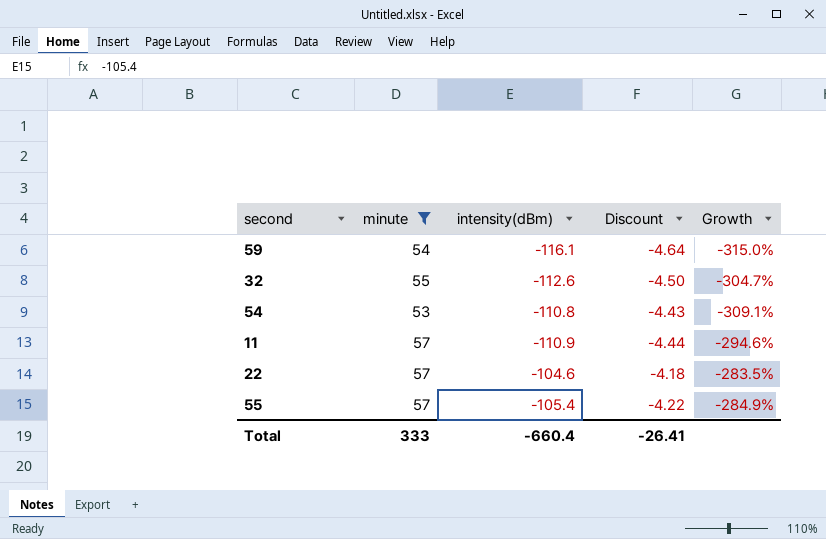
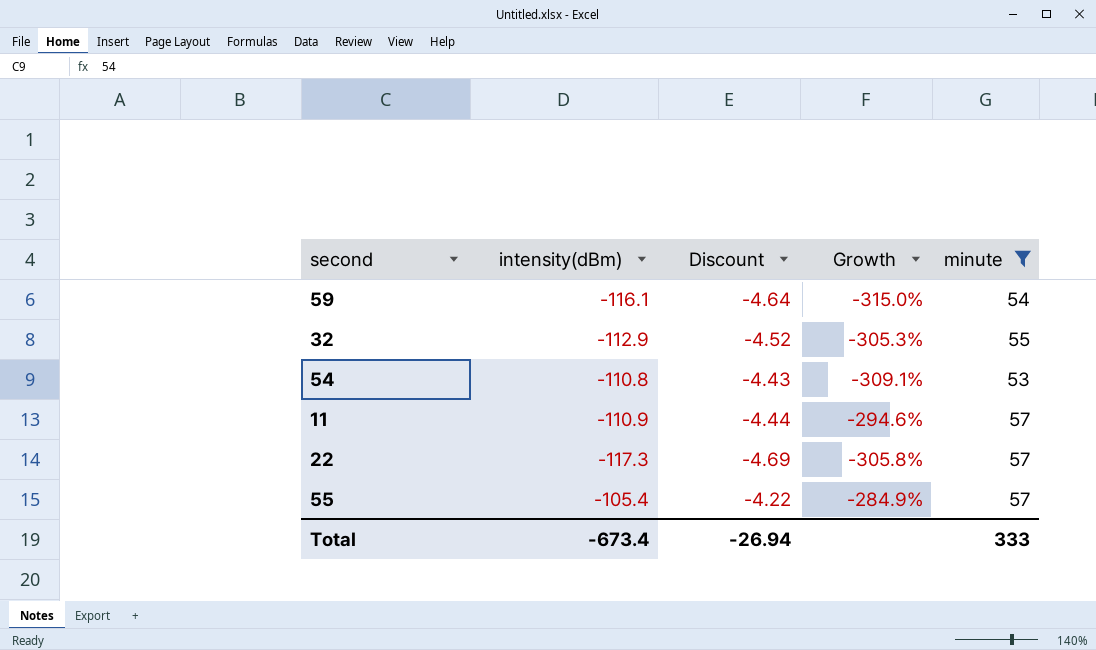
column minute | position: 2 -> 5
32 | intensity(dBm): -112.6 -> -112.9
32 | Discount: -4.50 -> -4.52
32 | Growth: -304.7% -> -305.3%
22 | intensity(dBm): -104.6 -> -117.3
22 | Discount: -4.18 -> -4.69
22 | Growth: -283.5% -> -305.8%
Total | intensity(dBm): -660.4 -> -673.4
Total | Discount: -26.41 -> -26.94

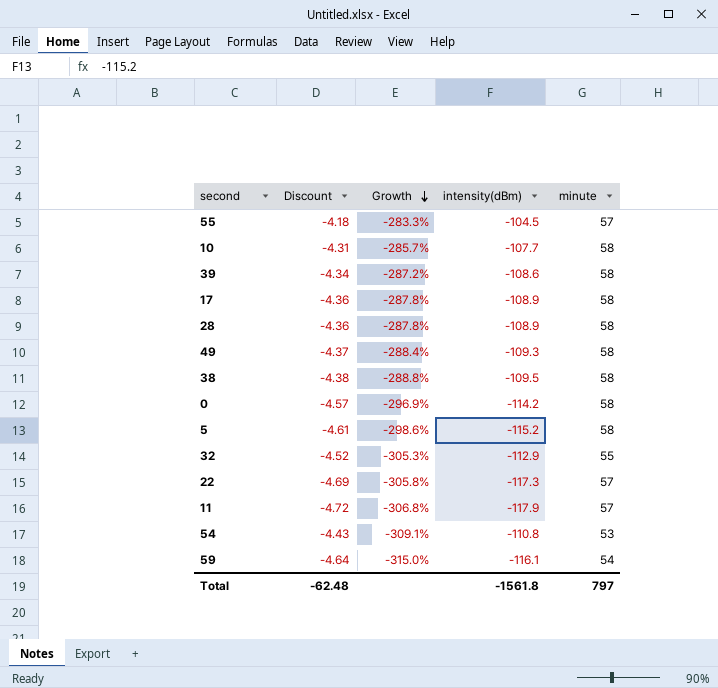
filter: minute != 58 -> none
row order: none -> Growth descending
column intensity(dBm) | position: 2 -> 4
55 | Discount: -4.22 -> -4.18
55 | Growth: -284.9% -> -283.3%
55 | intensity(dBm): -105.4 -> -104.5
11 | Discount: -4.44 -> -4.72
11 | Growth: -294.6% -> -306.8%
11 | intensity(dBm): -110.9 -> -117.9
Total | Discount: -26.94 -> -62.48
Total | intensity(dBm): -673.4 -> -1561.8
Total | minute: 333 -> 797

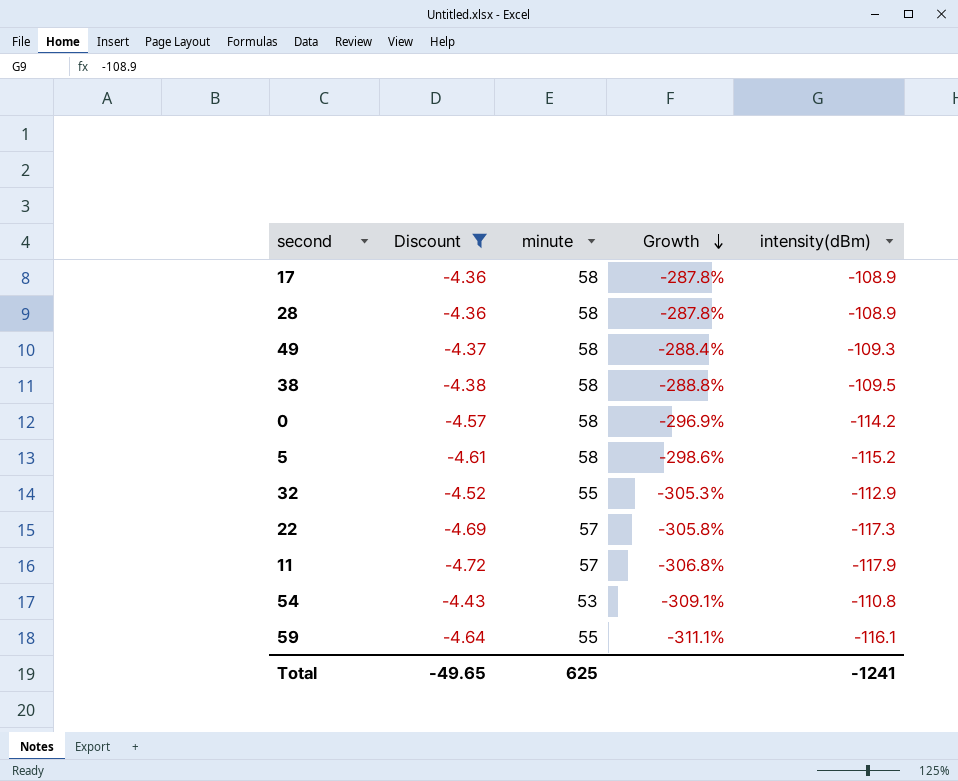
filter: none -> Discount <= -4.36
column minute | position: 5 -> 3
59 | minute: 54 -> 55
59 | Growth: -315.0% -> -311.1%
Total | Discount: -62.48 -> -49.65
Total | minute: 797 -> 625
Total | intensity(dBm): -1561.8 -> -1241

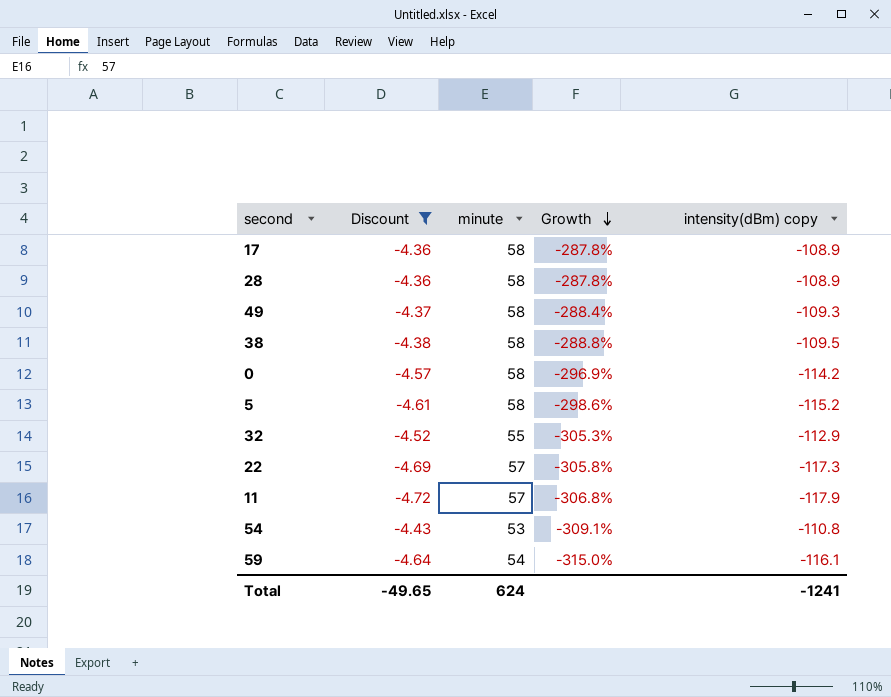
column name: intensity(dBm) -> intensity(dBm) copy
59 | minute: 55 -> 54
59 | Growth: -311.1% -> -315.0%
Total | minute: 625 -> 624

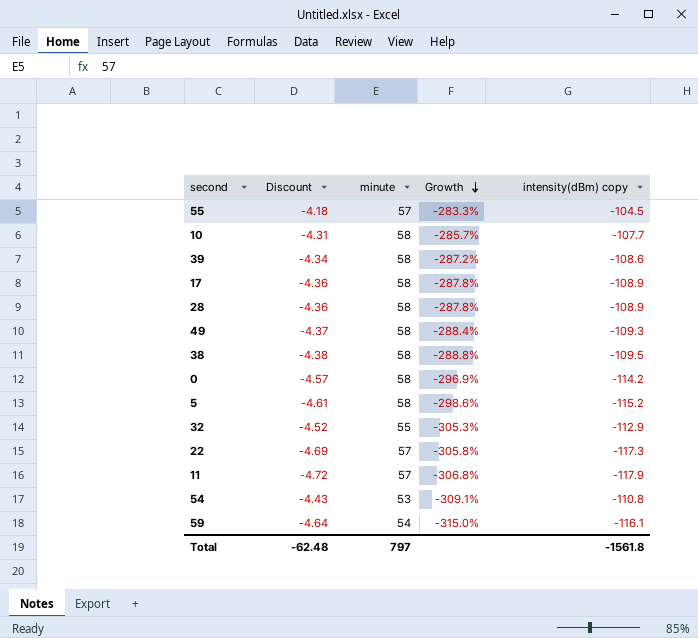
filter: Discount <= -4.36 -> none
Total | Discount: -49.65 -> -62.48
Total | minute: 624 -> 797
Total | intensity(dBm) copy: -1241 -> -1561.8

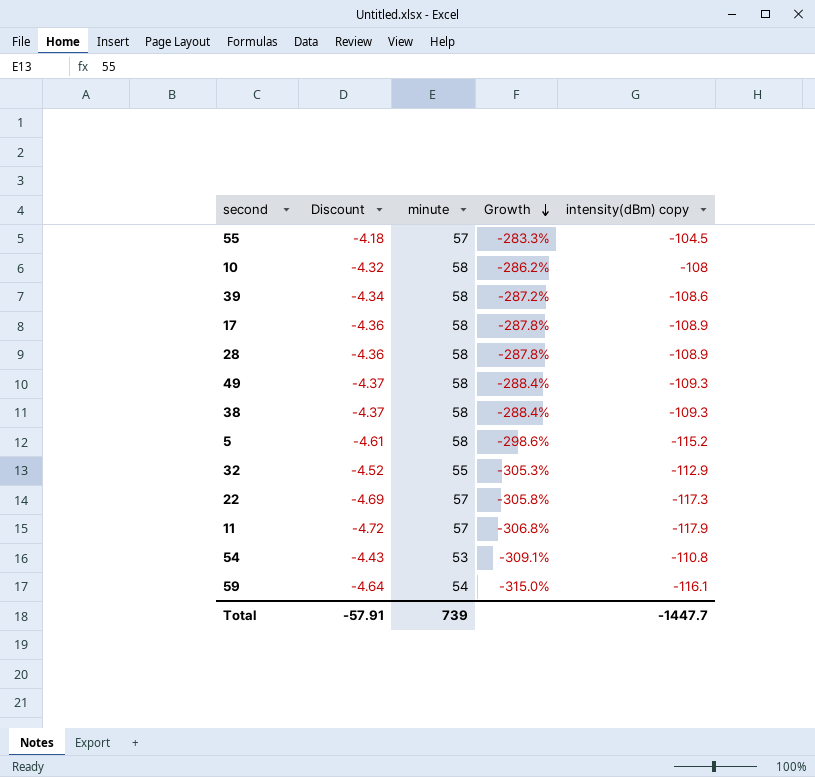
row 0: -4.57 | 58 | -296.9% | -114.2 -> none
10 | Discount: -4.31 -> -4.32
10 | Growth: -285.7% -> -286.2%
10 | intensity(dBm) copy: -107.7 -> -108
38 | Discount: -4.38 -> -4.37
38 | Growth: -288.8% -> -288.4%
38 | intensity(dBm) copy: -109.5 -> -109.3
Total | Discount: -62.48 -> -57.91
Total | minute: 797 -> 739
Total | intensity(dBm) copy: -1561.8 -> -1447.7

